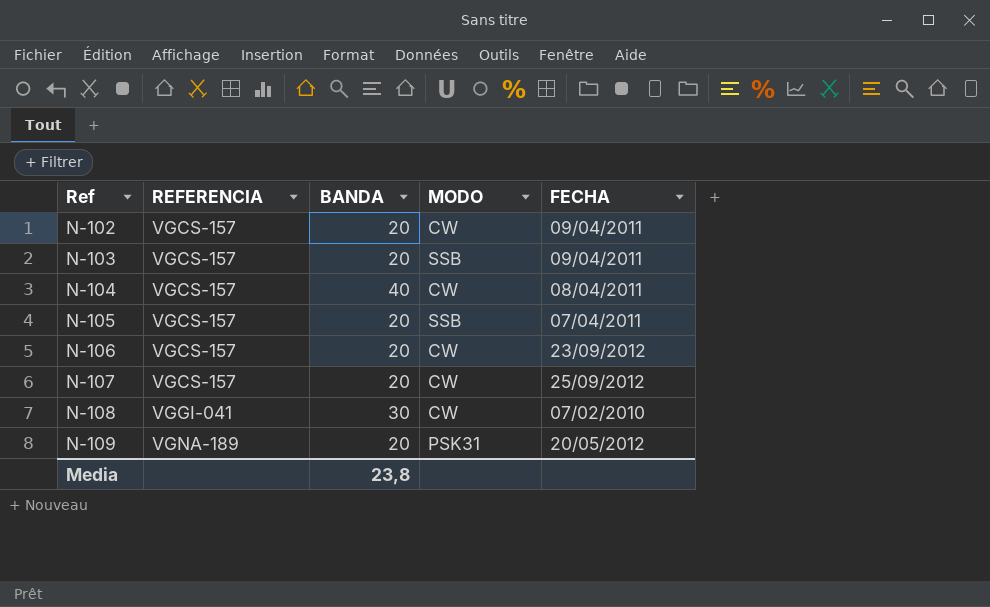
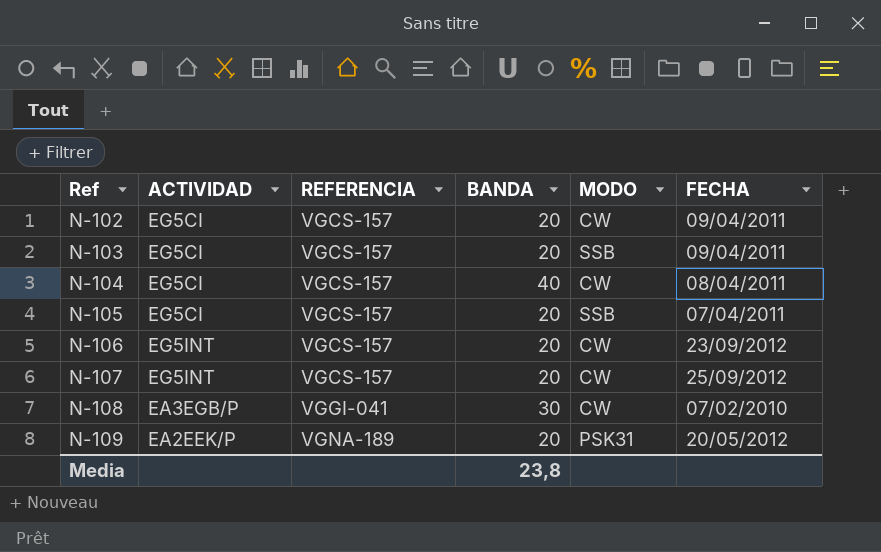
column ACTIVIDAD | position: none -> 2

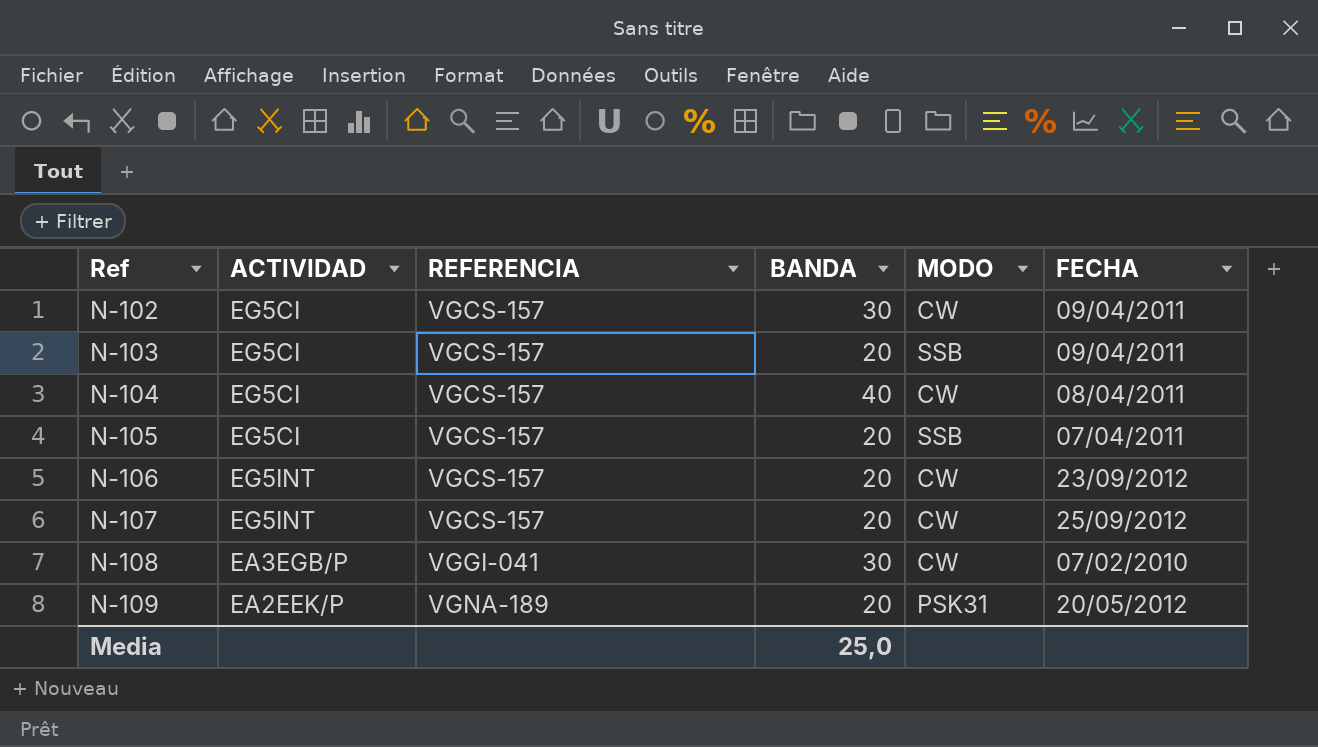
N-102 | BANDA: 20 -> 30
Media | BANDA: 23,8 -> 25,0

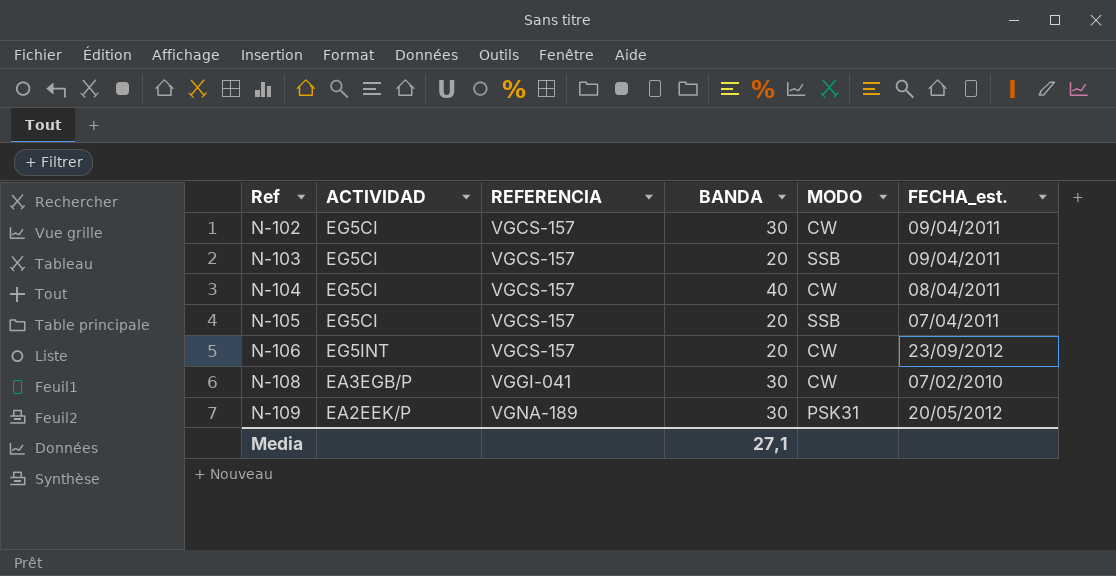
column name: FECHA -> FECHA_est.
row N-107: EG5INT | VGCS-157 | 20 | CW | 25/09/2012 -> none
N-109 | BANDA: 20 -> 30
Media | BANDA: 25,0 -> 27,1

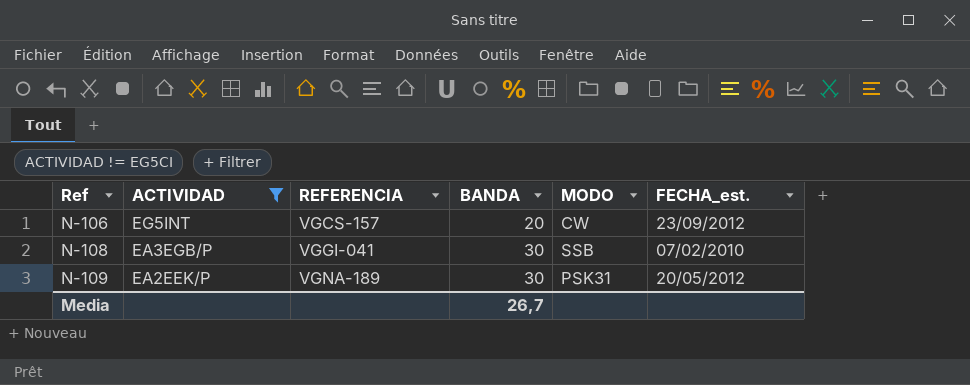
filter: none -> ACTIVIDAD != EG5CI
N-108 | MODO: CW -> SSB
Media | BANDA: 27,1 -> 26,7

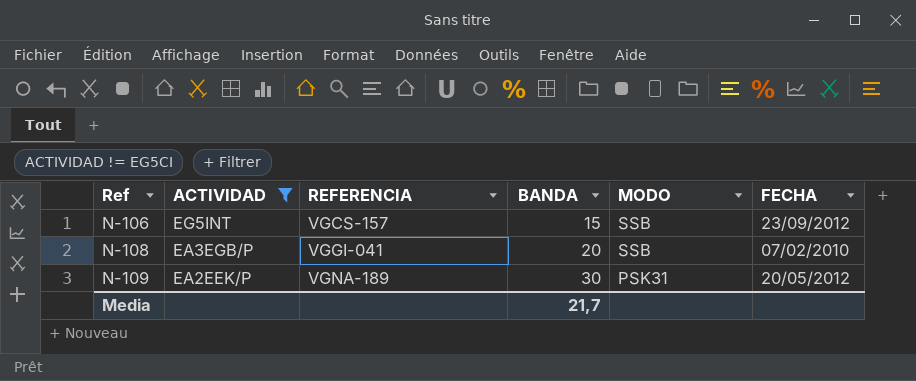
column name: FECHA_est. -> FECHA
N-106 | BANDA: 20 -> 15
N-106 | MODO: CW -> SSB
N-108 | BANDA: 30 -> 20
Media | BANDA: 26,7 -> 21,7

